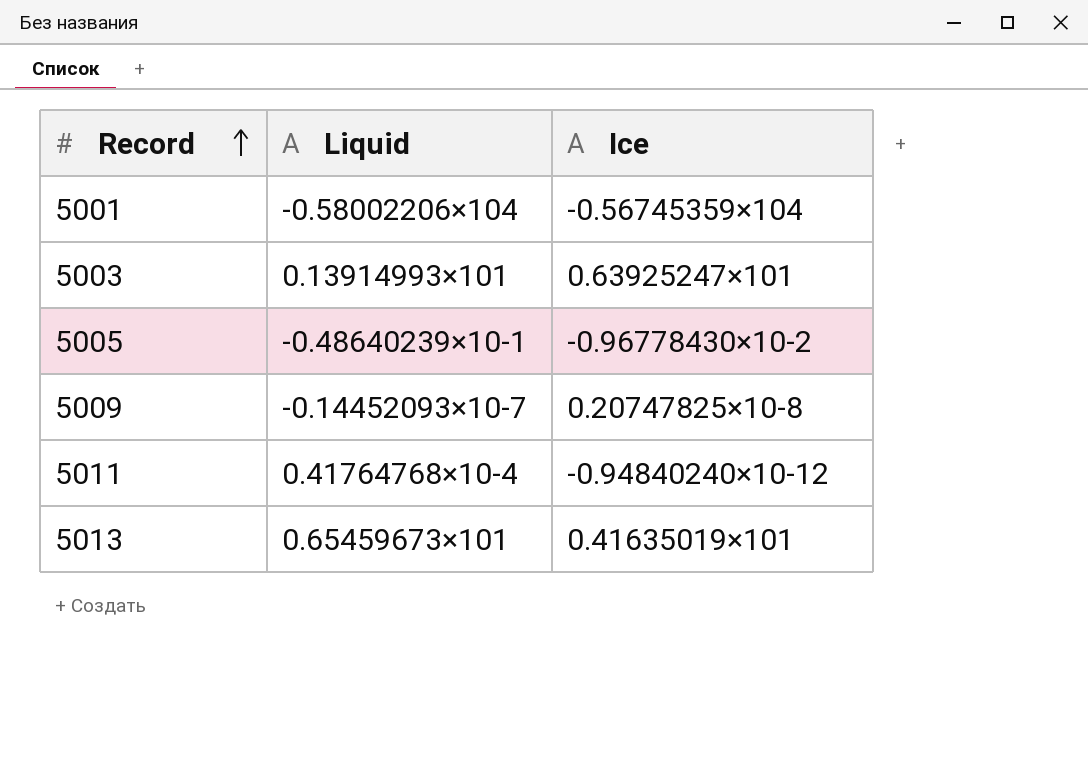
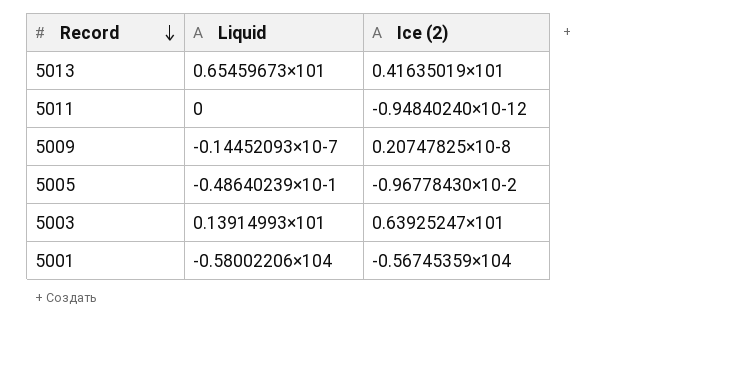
row order: Record ascending -> Record descending
column name: Ice -> Ice (2)
5011 | Liquid: 0.41764768×10-4 -> 0

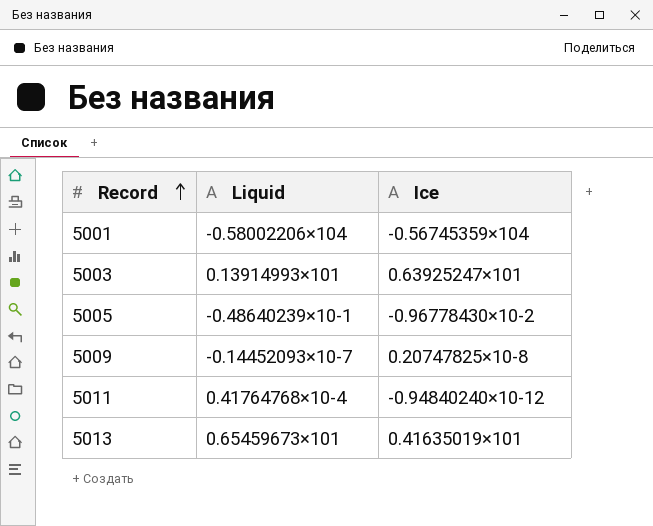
row order: Record descending -> Record ascending
column name: Ice (2) -> Ice
5011 | Liquid: 0 -> 0.41764768×10-4

